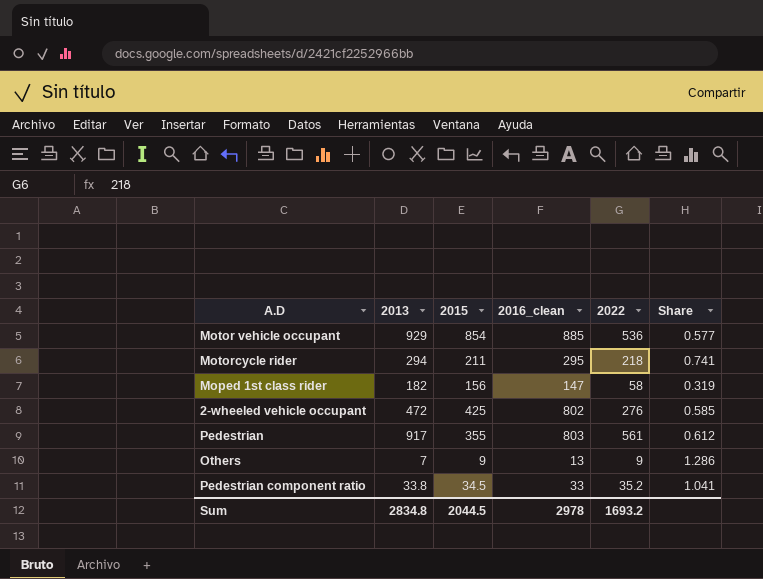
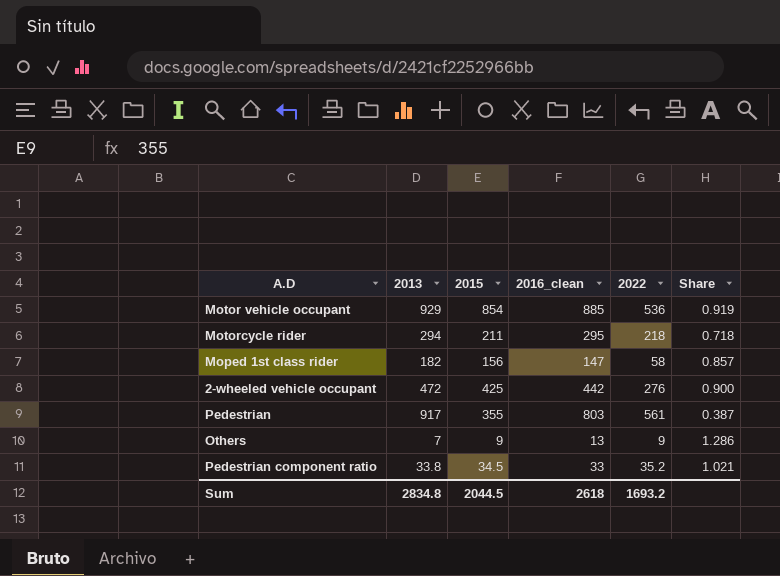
column Share | formula: [2022] / [2013] -> [2015] / [2013]
2-wheeled vehicle occupant | 2016_clean: 802 -> 442
Sum | 2016_clean: 2978 -> 2618

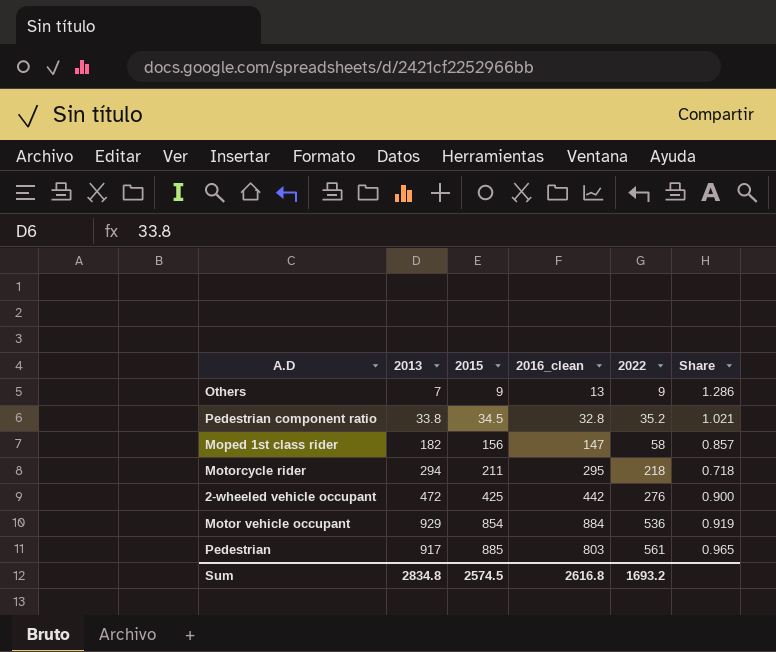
row order: none -> 2015 ascending
Pedestrian component ratio | 2016_clean: 33 -> 32.8
Motor vehicle occupant | 2016_clean: 885 -> 884
Pedestrian | 2015: 355 -> 885
Pedestrian | Share: 0.387 -> 0.965
Sum | 2015: 2044.5 -> 2574.5
Sum | 2016_clean: 2618 -> 2616.8

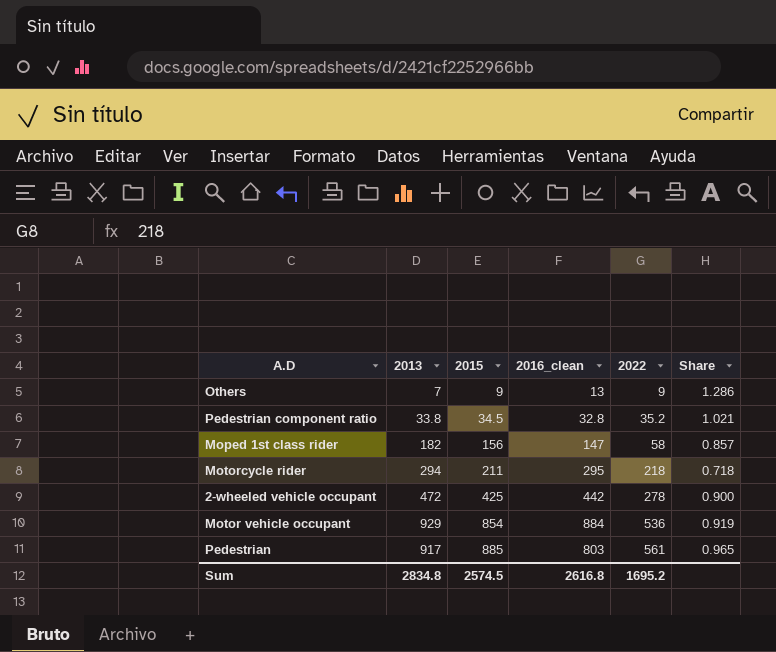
2-wheeled vehicle occupant | 2022: 276 -> 278
Sum | 2022: 1693.2 -> 1695.2

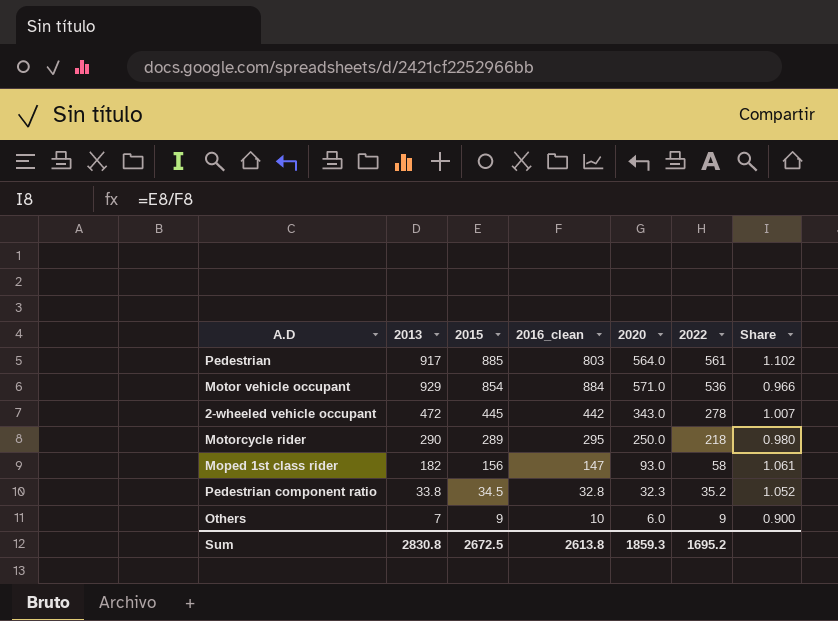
row order: 2015 ascending -> 2015 descending
column 2020 | position: none -> 5
column Share | formula: [2015] / [2013] -> [2015] / [2016_clean]
2-wheeled vehicle occupant | 2015: 425 -> 445
Motorcycle rider | 2013: 294 -> 290
Motorcycle rider | 2015: 211 -> 289
Others | 2016_clean: 13 -> 10
Sum | 2013: 2834.8 -> 2830.8
Sum | 2015: 2574.5 -> 2672.5
Sum | 2016_clean: 2616.8 -> 2613.8

